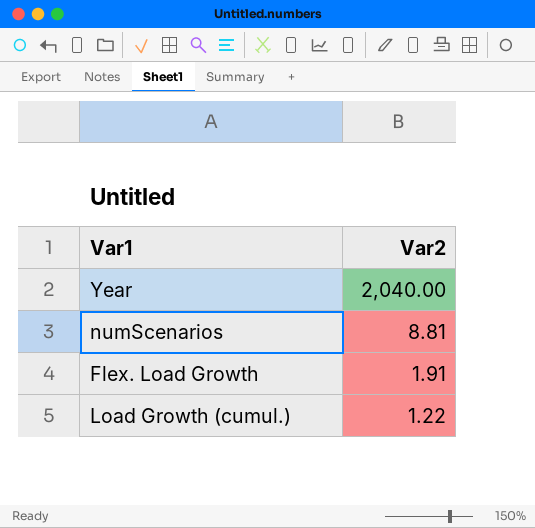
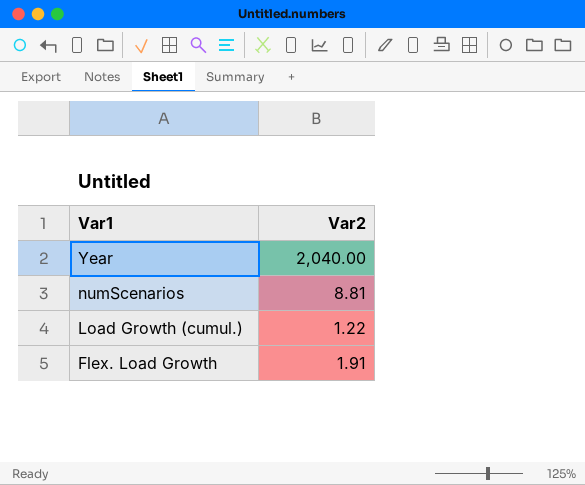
row order: Var2 descending -> Var1 descending

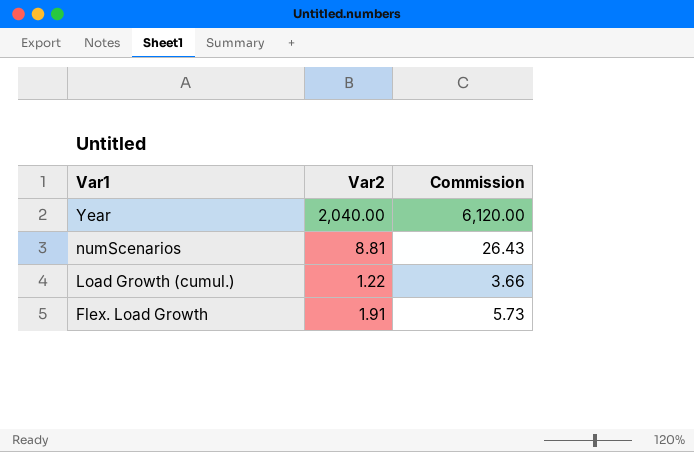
column Commission | formula: none -> [Var2] * 3

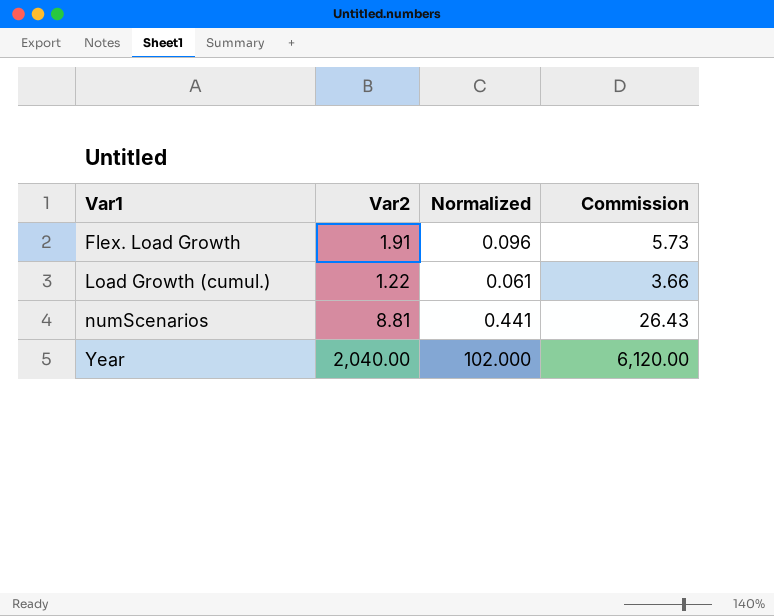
row order: Var1 descending -> Var1 ascending
column Normalized | formula: none -> [Var2] * 0.05

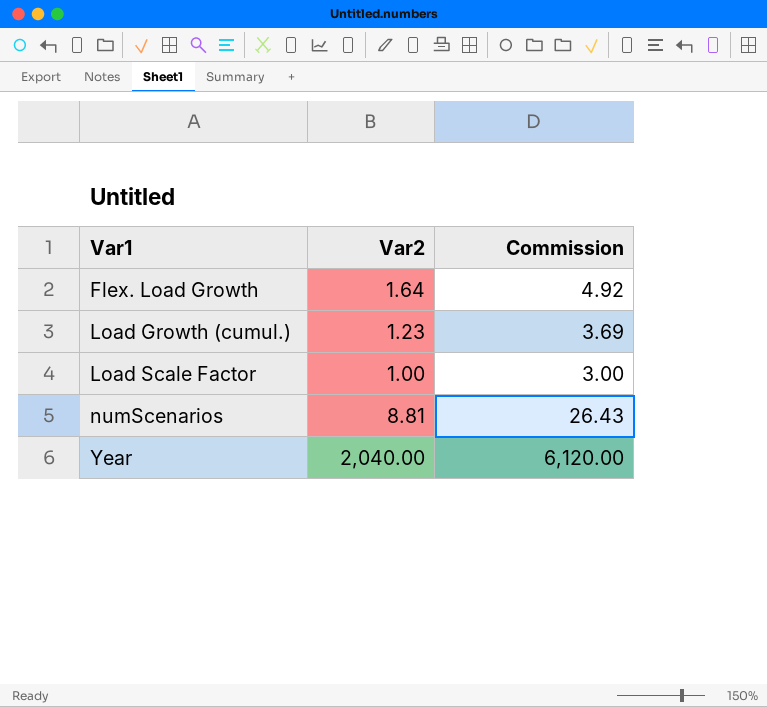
column Normalized | formula: [Var2] * 0.05 -> none
Flex. Load Growth | Var2: 1.91 -> 1.64
Flex. Load Growth | Commission: 5.73 -> 4.92
Load Growth (cumul.) | Var2: 1.22 -> 1.23
Load Growth (cumul.) | Commission: 3.66 -> 3.69
row Load Scale Factor: none -> 1.00 | 3.00

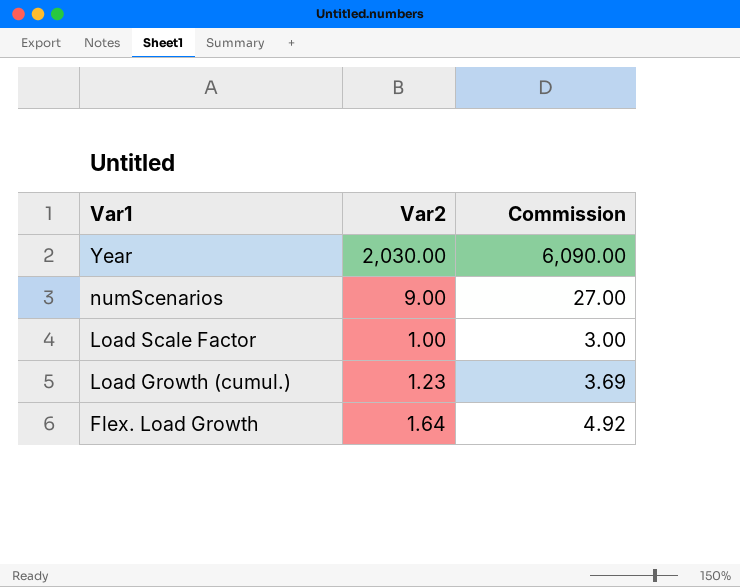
row order: Var1 ascending -> Var1 descending
Year | Var2: 2,040.00 -> 2,030.00
Year | Commission: 6,120.00 -> 6,090.00
numScenarios | Var2: 8.81 -> 9.00
numScenarios | Commission: 26.43 -> 27.00

